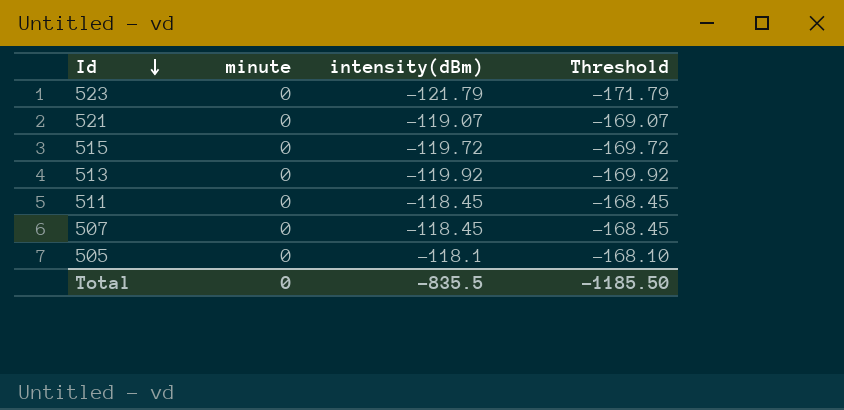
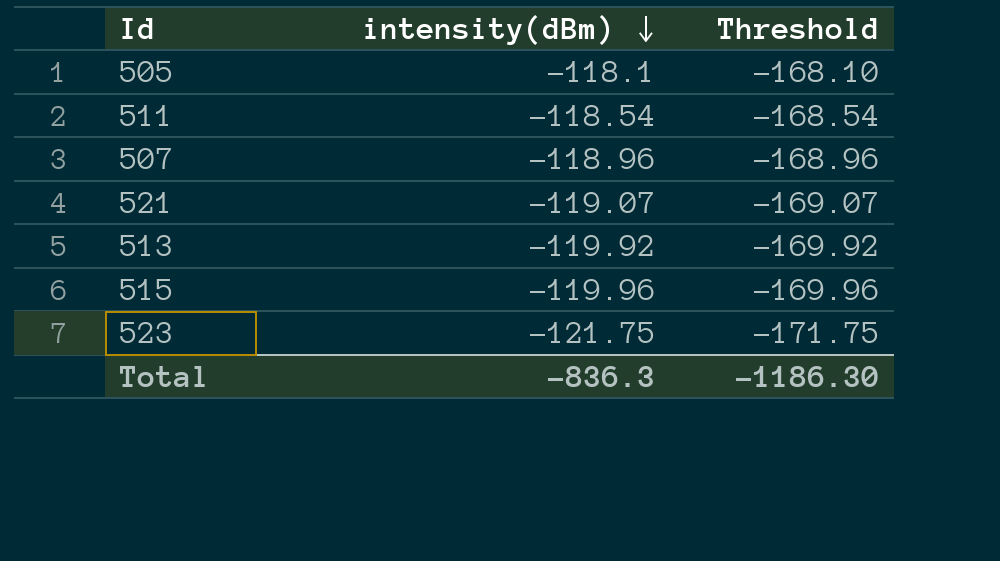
row order: Id descending -> intensity(dBm) descending
column minute | position: 2 -> none
511 | intensity(dBm): -118.45 -> -118.54
511 | Threshold: -168.45 -> -168.54
507 | intensity(dBm): -118.45 -> -118.96
507 | Threshold: -168.45 -> -168.96
515 | intensity(dBm): -119.72 -> -119.96
515 | Threshold: -169.72 -> -169.96
523 | intensity(dBm): -121.79 -> -121.75
523 | Threshold: -171.79 -> -171.75
Total | intensity(dBm): -835.5 -> -836.3
Total | Threshold: -1185.50 -> -1186.30

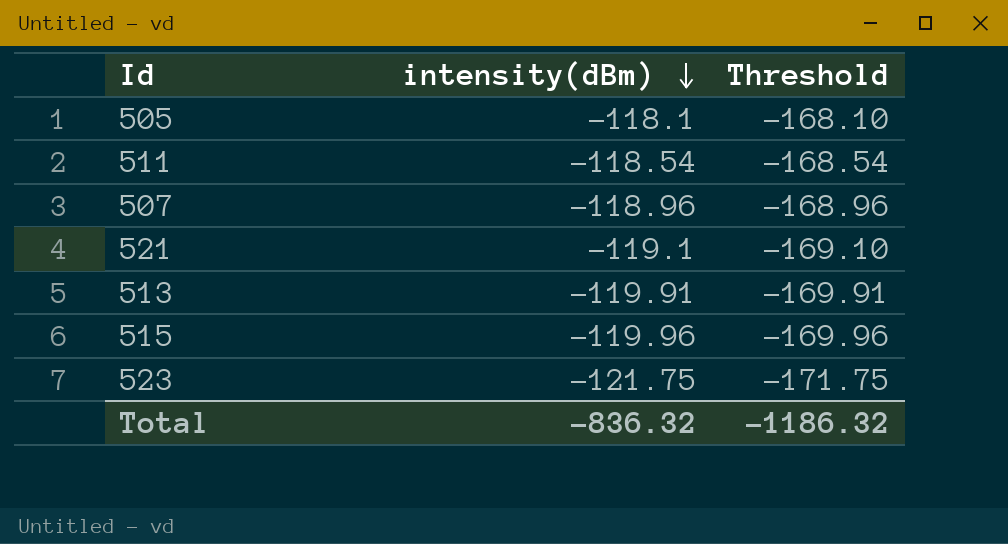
521 | intensity(dBm): -119.07 -> -119.1
521 | Threshold: -169.07 -> -169.10
513 | intensity(dBm): -119.92 -> -119.91
513 | Threshold: -169.92 -> -169.91
Total | intensity(dBm): -836.3 -> -836.32
Total | Threshold: -1186.30 -> -1186.32

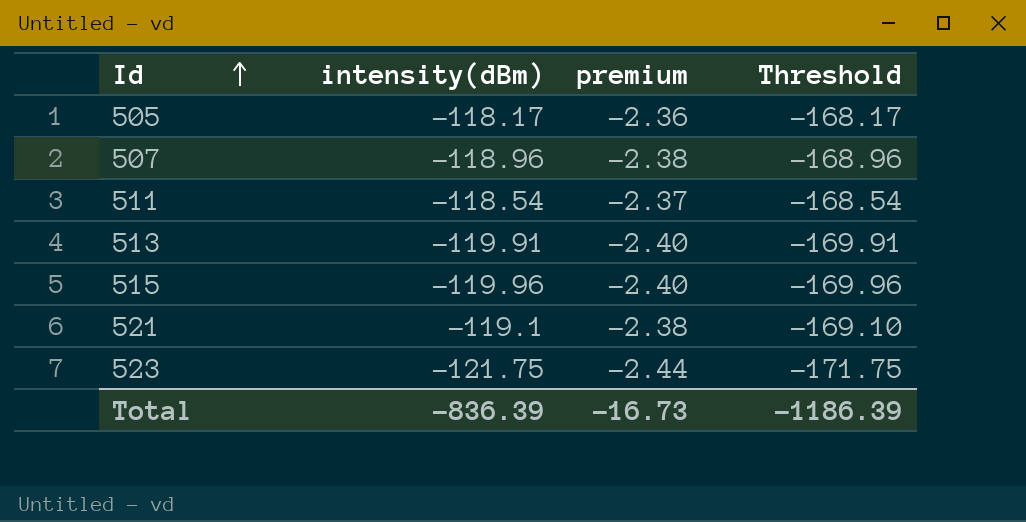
row order: intensity(dBm) descending -> Id ascending
column premium | formula: none -> [intensity(dBm)] * 0.02
505 | intensity(dBm): -118.1 -> -118.17
505 | Threshold: -168.10 -> -168.17
Total | intensity(dBm): -836.32 -> -836.39
Total | Threshold: -1186.32 -> -1186.39

